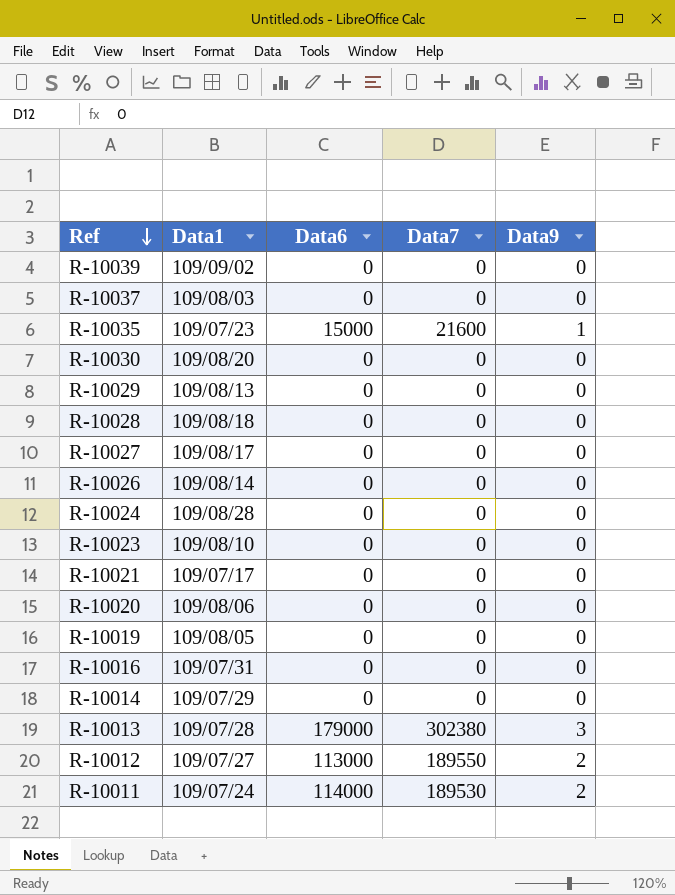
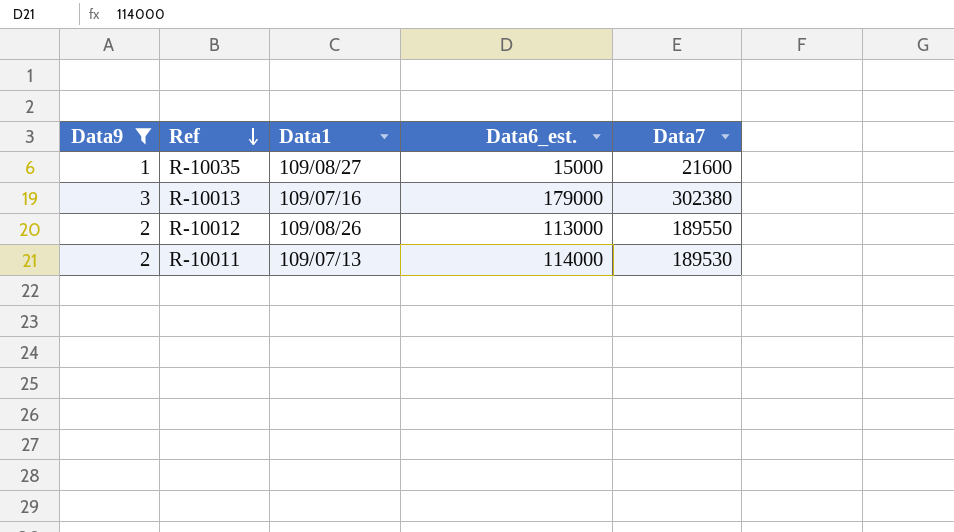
filter: none -> Data9 != 0
column Data9 | position: 5 -> 1
column name: Data6 -> Data6_est.
R-10035 | Data1: 109/07/23 -> 109/08/27
R-10013 | Data1: 109/07/28 -> 109/07/16
R-10012 | Data1: 109/07/27 -> 109/08/26
R-10011 | Data1: 109/07/24 -> 109/07/13

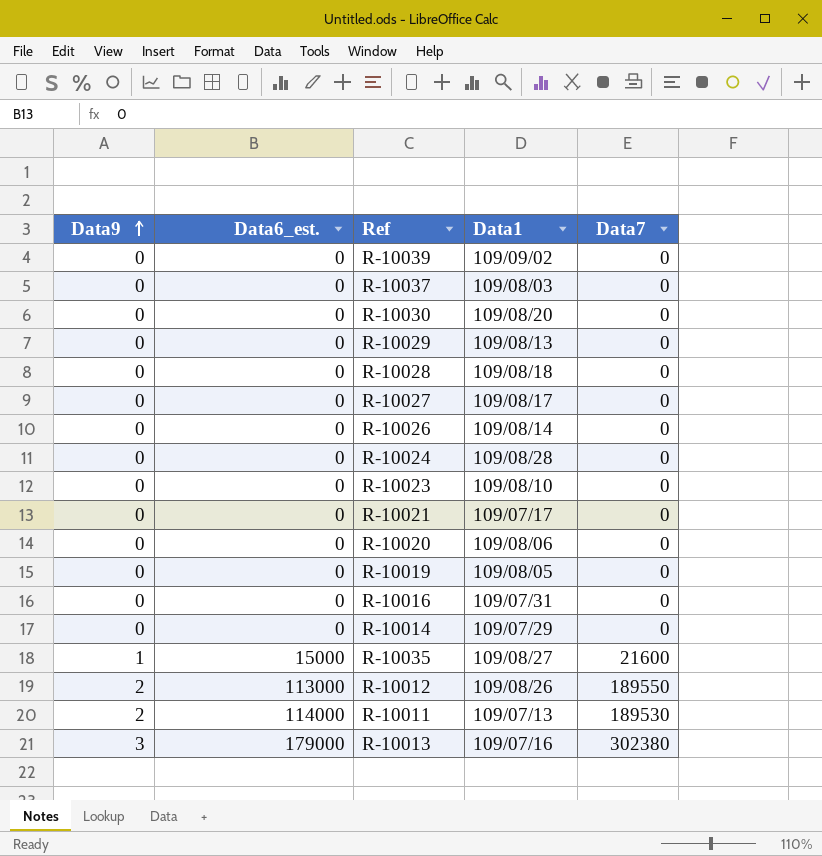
filter: Data9 != 0 -> none
row order: Ref descending -> Data9 ascending
column Data6_est. | position: 4 -> 2

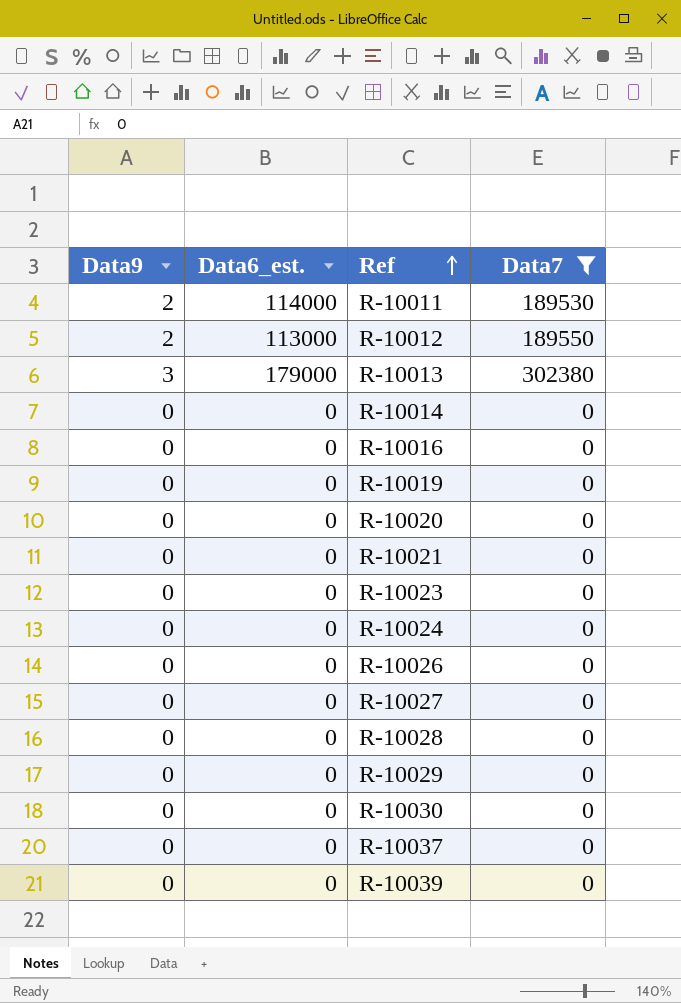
filter: none -> Data7 != 21600
row order: Data9 ascending -> Ref ascending
column Data1 | position: 4 -> none

